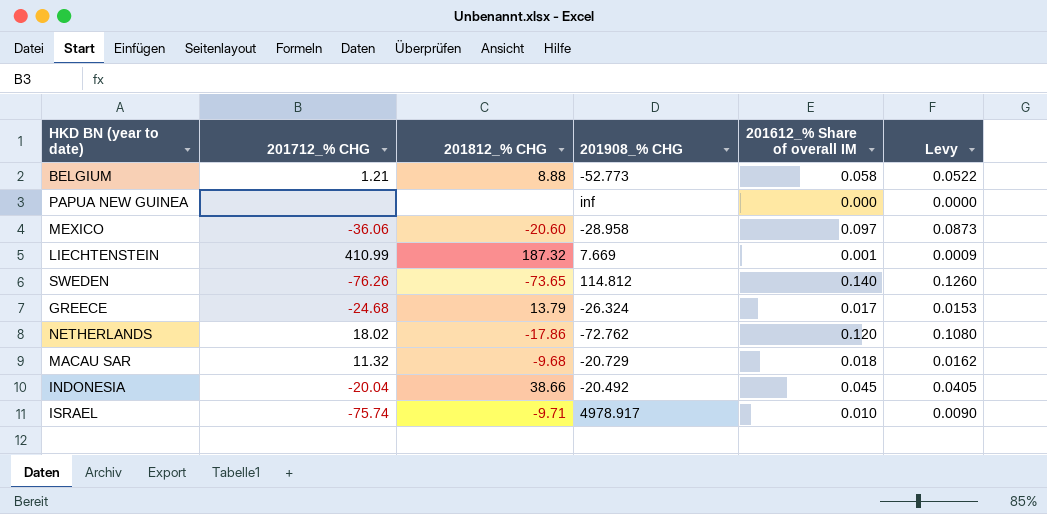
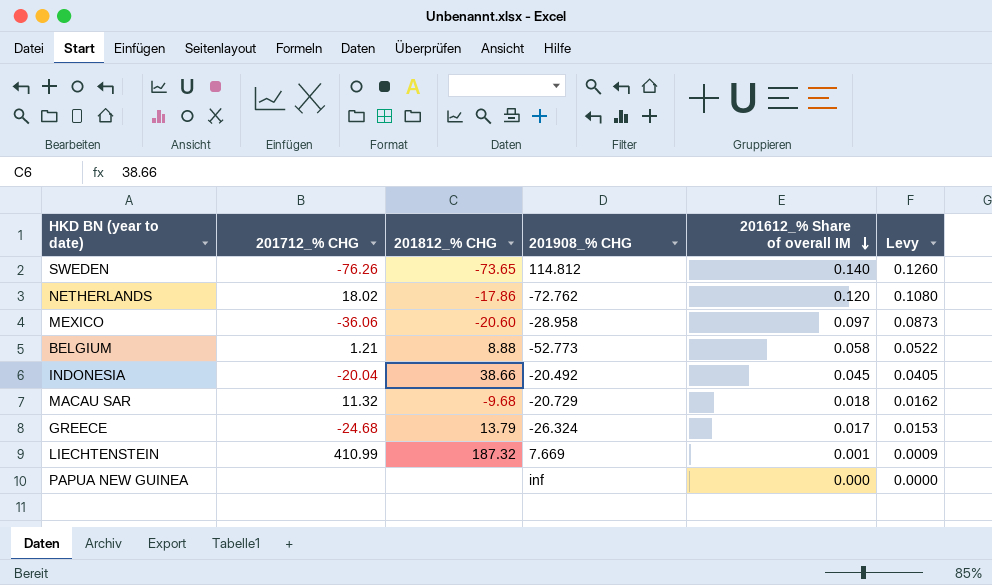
row order: none -> 201612_% Share of overall IM descending
row ISRAEL: -75.74 | -9.71 | 4978.917 | 0.010 | 0.0090 -> none

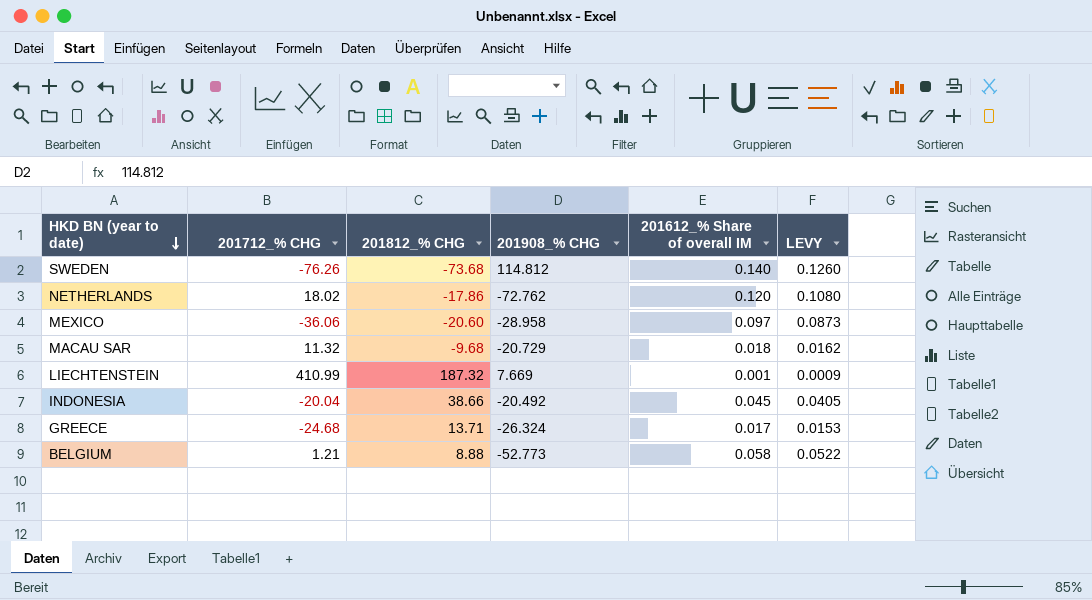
row order: 201612_% Share of overall IM descending -> HKD BN (year to date) descending
column name: Levy -> LEVY
row PAPUA NEW GUINEA: none | none | inf | 0.000 | 0.0000 -> none
SWEDEN | 201812_% CHG: -73.65 -> -73.68
GREECE | 201812_% CHG: 13.79 -> 13.71

